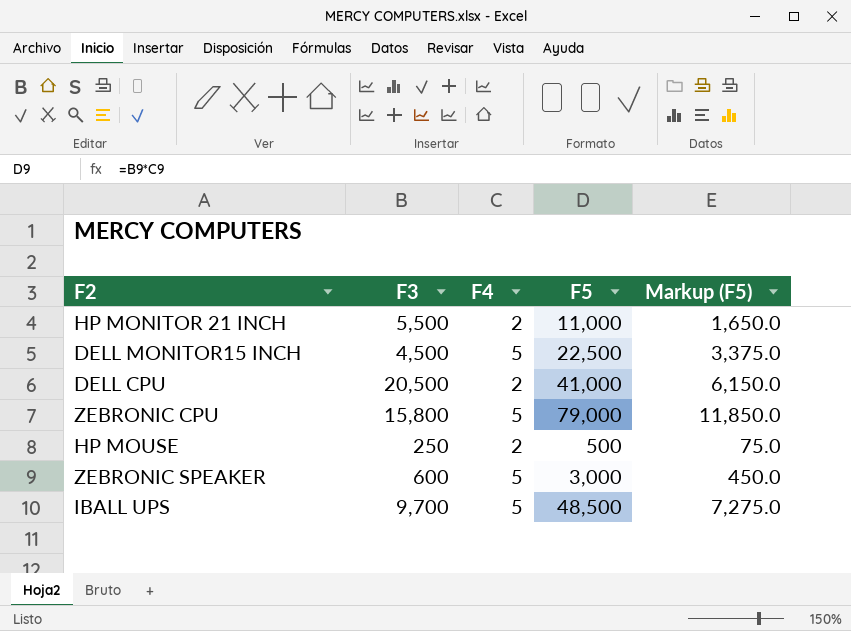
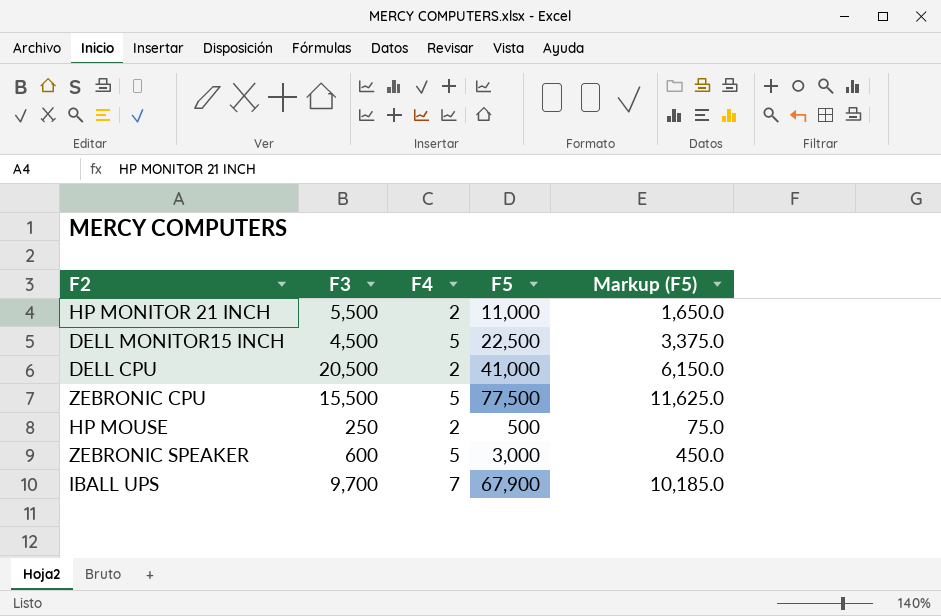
ZEBRONIC CPU | F3: 15,800 -> 15,500
ZEBRONIC CPU | F5: 79,000 -> 77,500
ZEBRONIC CPU | Markup (F5): 11,850.0 -> 11,625.0
IBALL UPS | F4: 5 -> 7
IBALL UPS | F5: 48,500 -> 67,900
IBALL UPS | Markup (F5): 7,275.0 -> 10,185.0

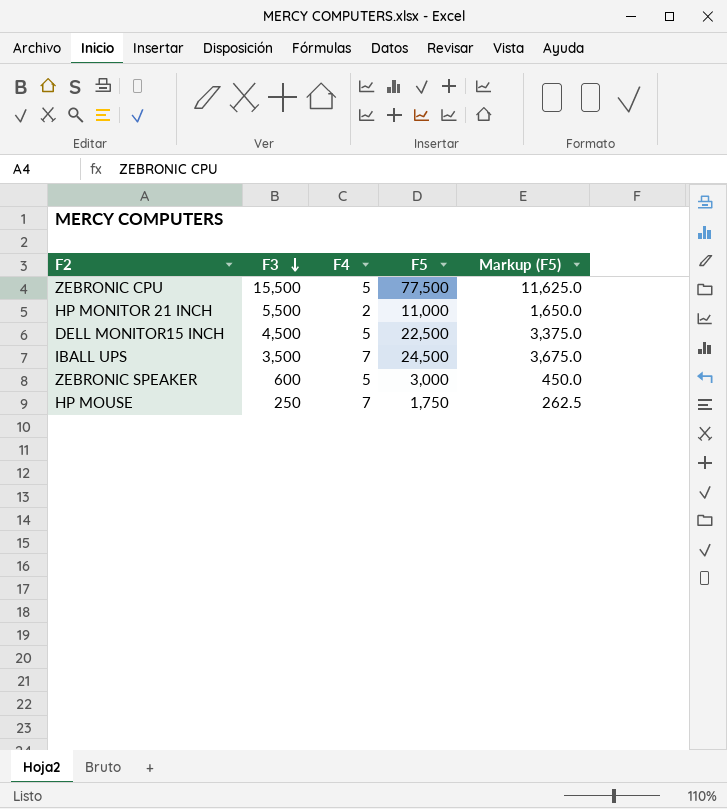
row order: none -> F3 descending
row DELL CPU: 20,500 | 2 | 41,000 | 6,150.0 -> none
IBALL UPS | F3: 9,700 -> 3,500
IBALL UPS | F5: 67,900 -> 24,500
IBALL UPS | Markup (F5): 10,185.0 -> 3,675.0
HP MOUSE | F4: 2 -> 7
HP MOUSE | F5: 500 -> 1,750
HP MOUSE | Markup (F5): 75.0 -> 262.5

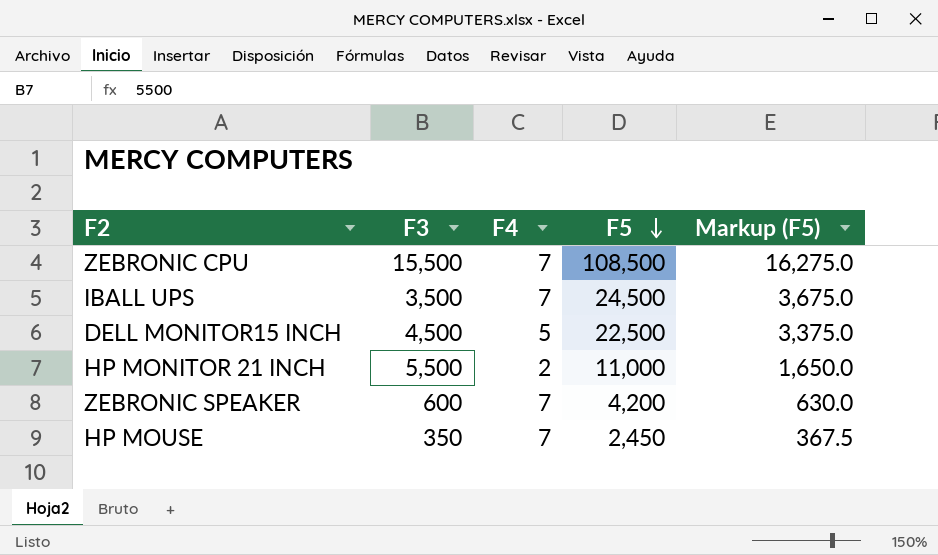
row order: F3 descending -> F5 descending
ZEBRONIC CPU | F4: 5 -> 7
ZEBRONIC CPU | F5: 77,500 -> 108,500
ZEBRONIC CPU | Markup (F5): 11,625.0 -> 16,275.0
ZEBRONIC SPEAKER | F4: 5 -> 7
ZEBRONIC SPEAKER | F5: 3,000 -> 4,200
ZEBRONIC SPEAKER | Markup (F5): 450.0 -> 630.0
HP MOUSE | F3: 250 -> 350
HP MOUSE | F5: 1,750 -> 2,450
HP MOUSE | Markup (F5): 262.5 -> 367.5

